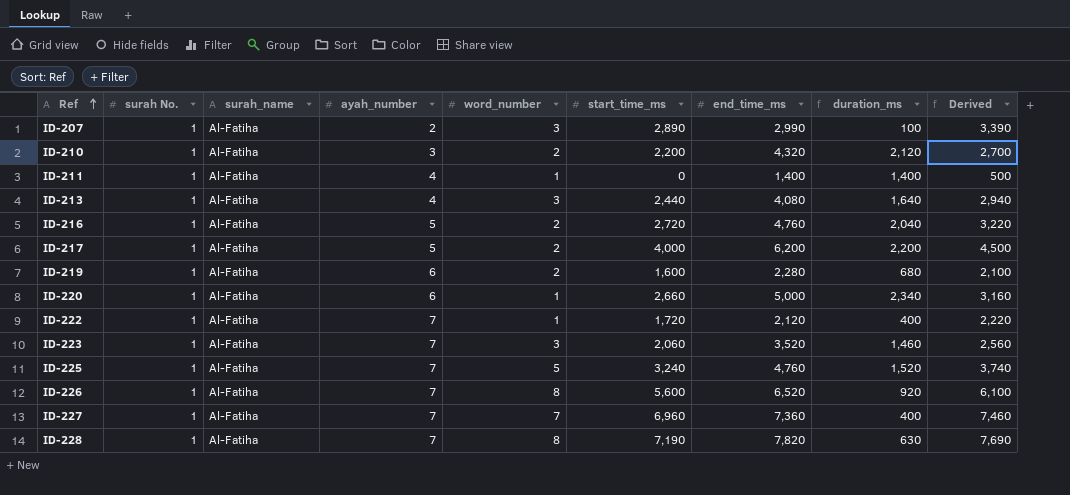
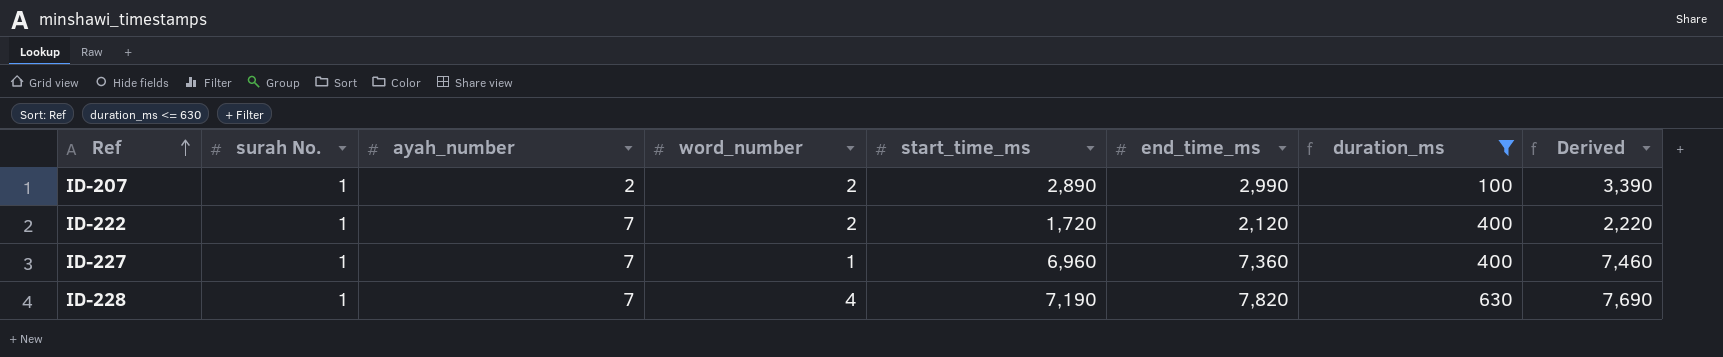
filter: none -> duration_ms <= 630
column surah_name | position: 3 -> none
ID-207 | word_number: 3 -> 2
ID-222 | word_number: 1 -> 2
ID-227 | word_number: 7 -> 1
ID-228 | word_number: 8 -> 4

